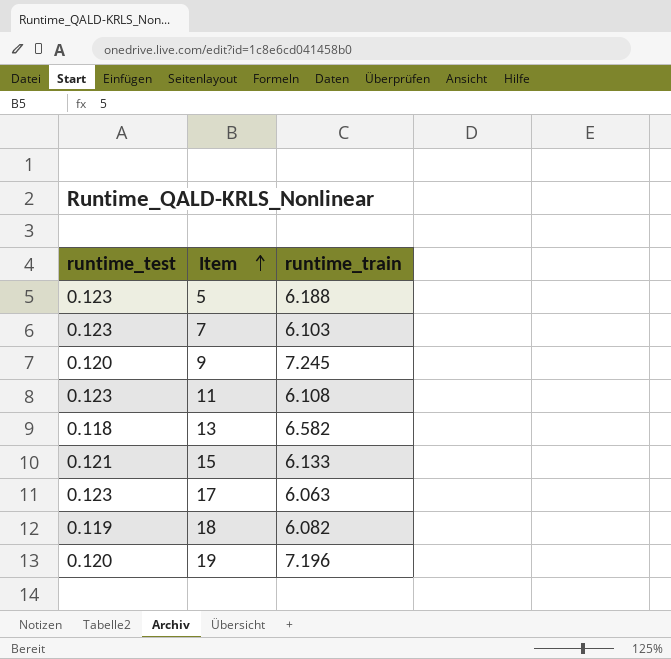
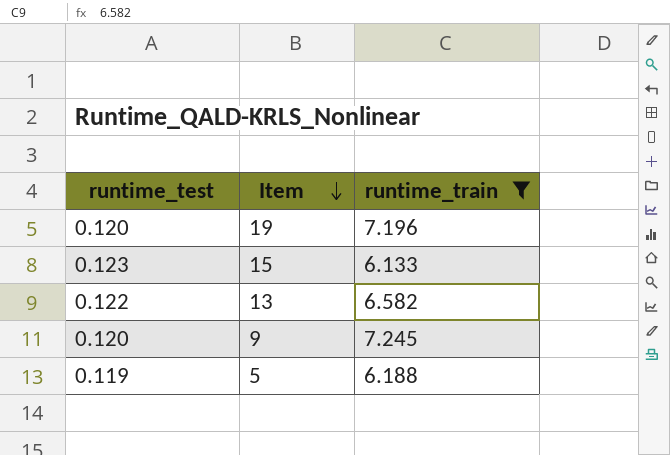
filter: none -> runtime_train >= 6.133
row order: Item ascending -> Item descending
15 | runtime_test: 0.121 -> 0.123
13 | runtime_test: 0.118 -> 0.122
5 | runtime_test: 0.123 -> 0.119

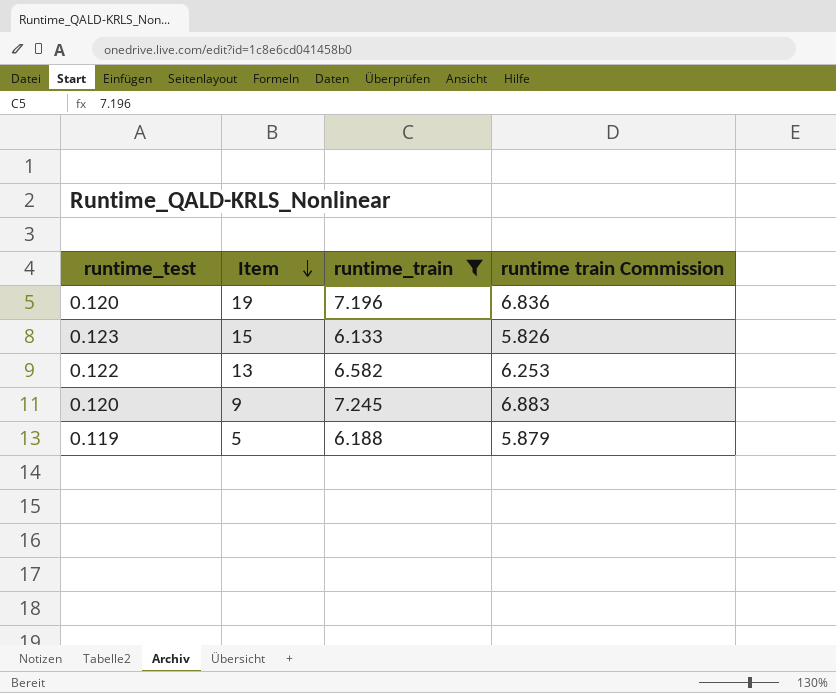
column runtime train Commission | formula: none -> [runtime_train] * 0.95

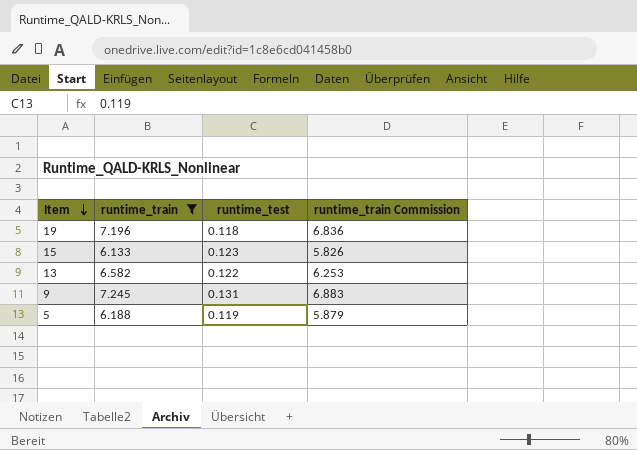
column runtime_test | position: 1 -> 3
column name: runtime train Commission -> runtime_train Commission
19 | runtime_test: 0.120 -> 0.118
9 | runtime_test: 0.120 -> 0.131

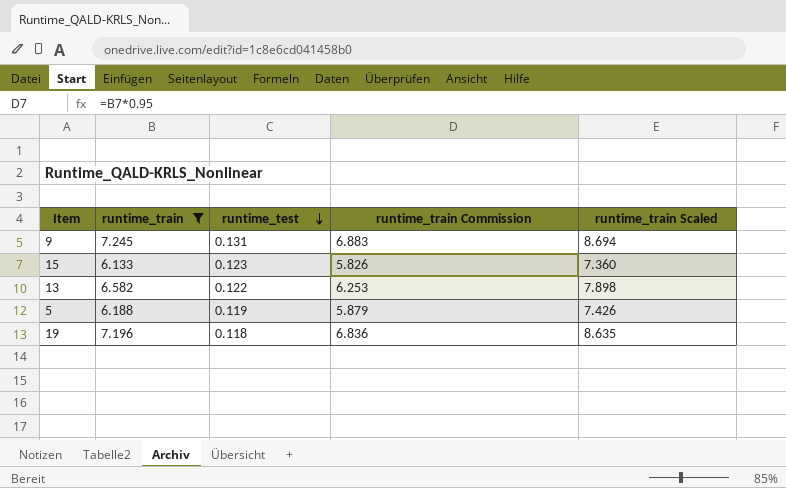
row order: Item descending -> runtime_test descending
column runtime_train Scaled | formula: none -> [runtime_train] * 1.2

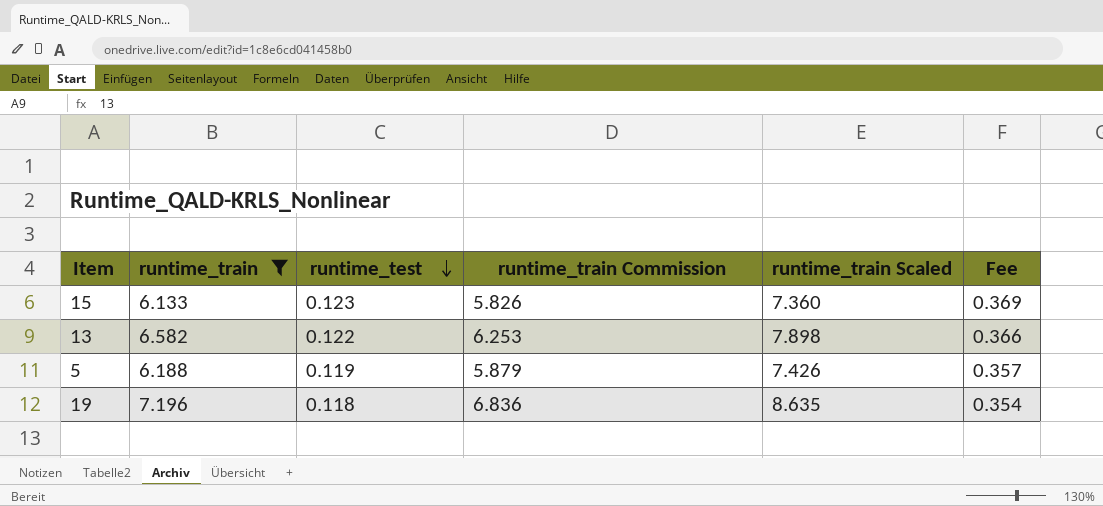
column Fee | formula: none -> [runtime_test] * 3
row 9: 7.245 | 0.131 | 6.883 | 8.694 -> none

